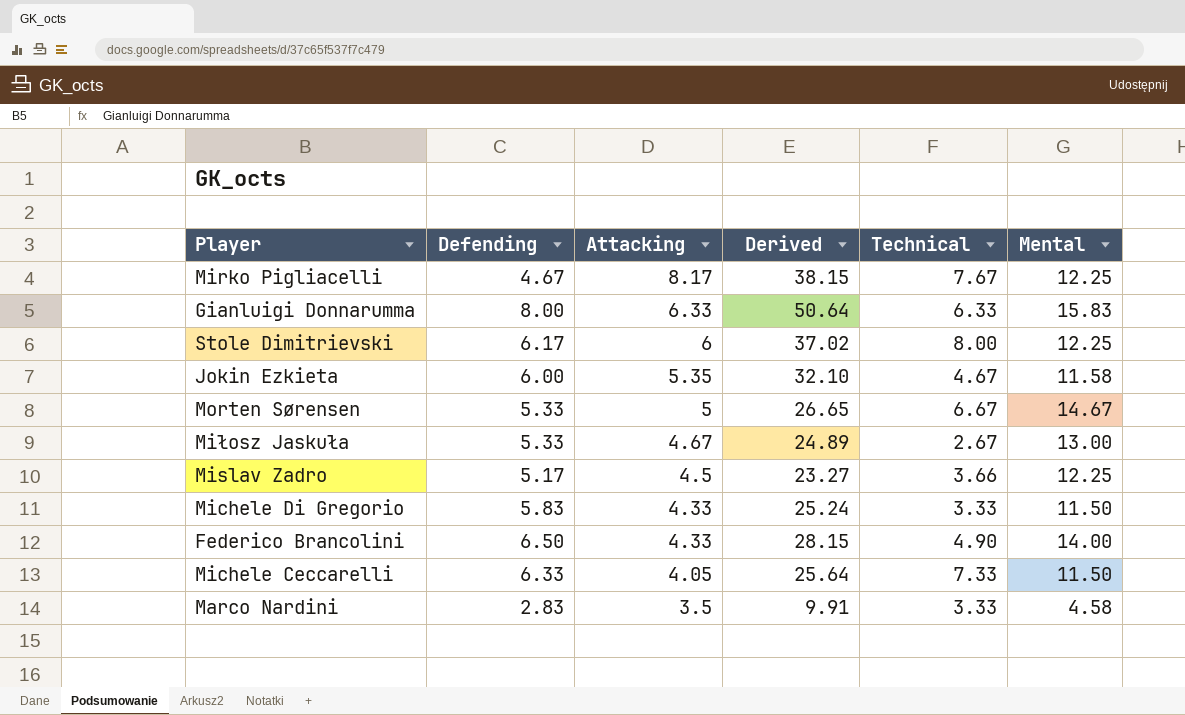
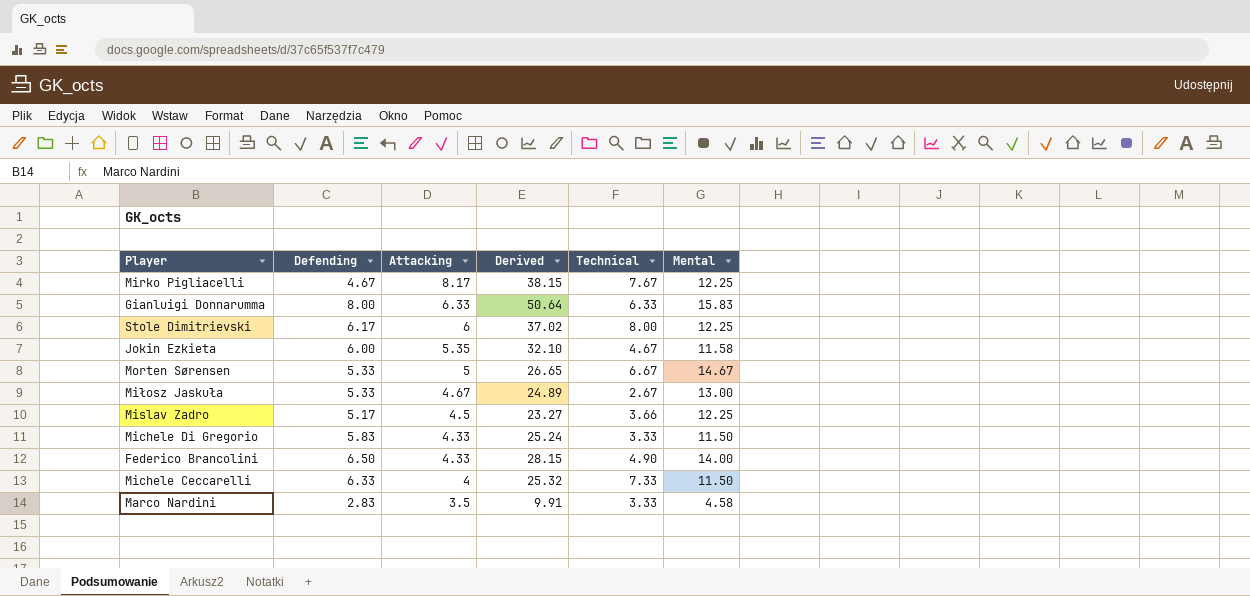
Michele Ceccarelli | Attacking: 4.05 -> 4
Michele Ceccarelli | Derived: 25.64 -> 25.32

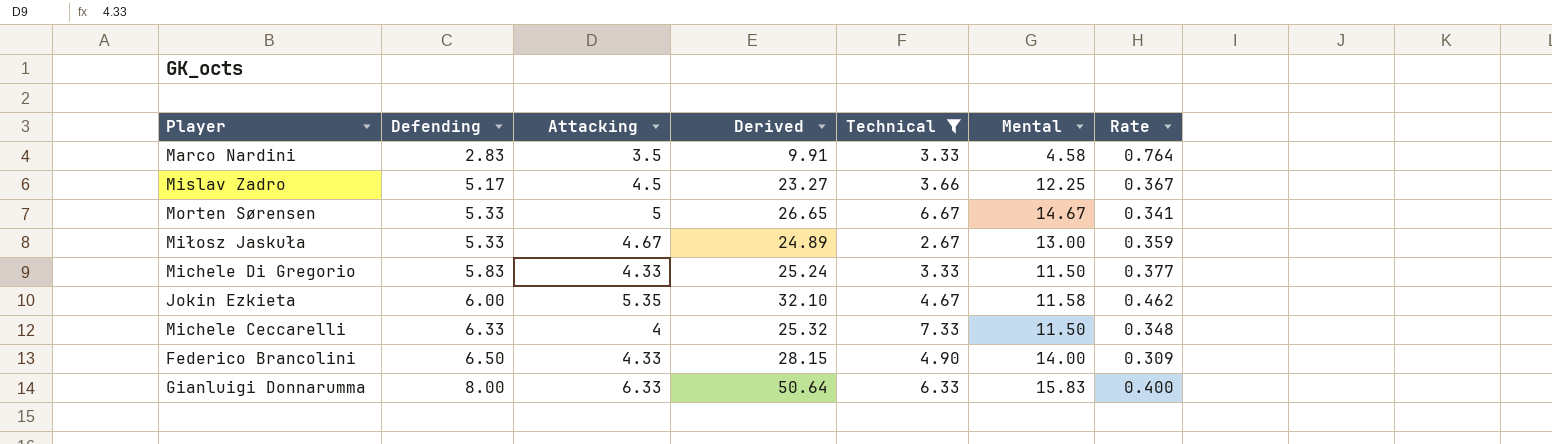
filter: none -> Technical <= 7.33
row order: Attacking descending -> Defending ascending
column Rate | formula: none -> [Attacking] / [Mental]

